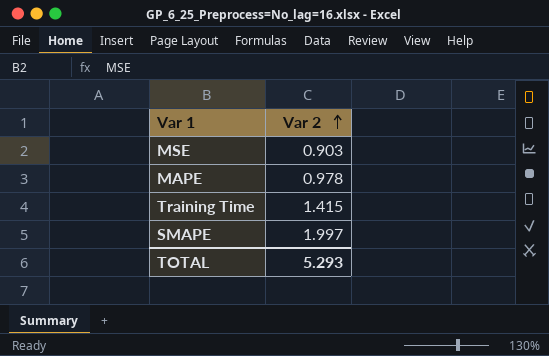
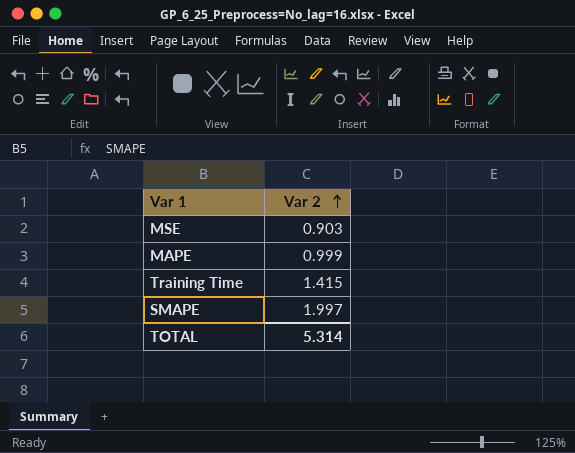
MAPE | Var 2: 0.978 -> 0.999
TOTAL | Var 2: 5.293 -> 5.314

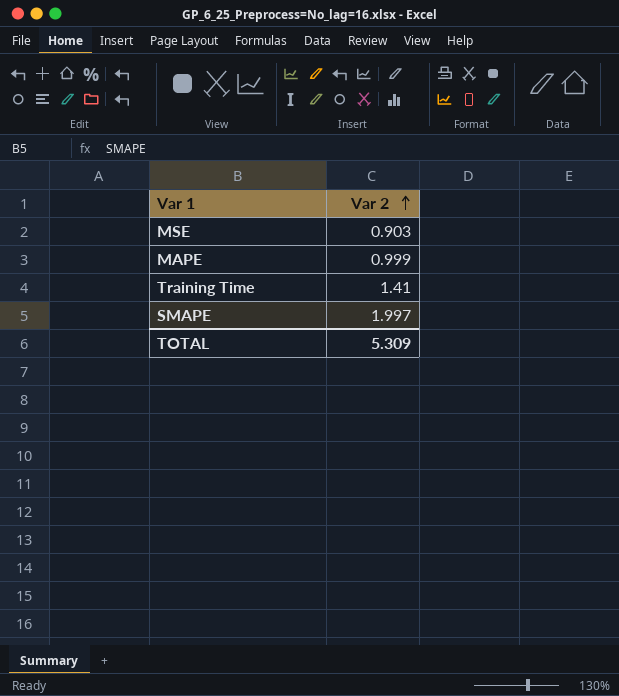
Training Time | Var 2: 1.415 -> 1.41
TOTAL | Var 2: 5.314 -> 5.309

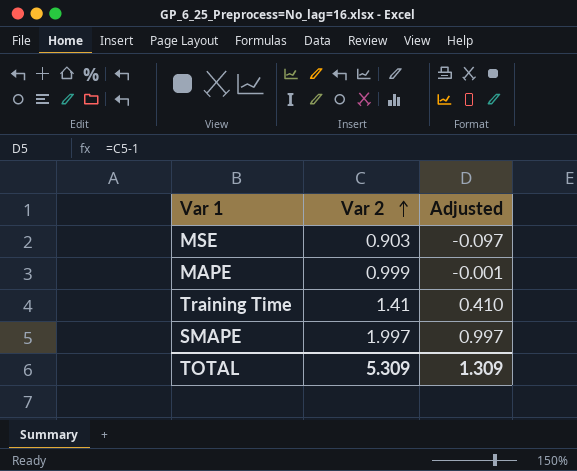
column Adjusted | formula: none -> [Var 2] - 1

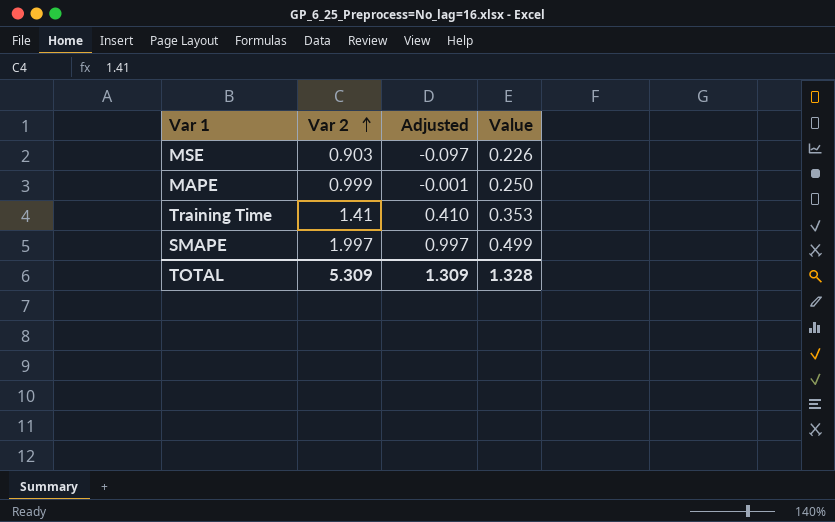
column Value | formula: none -> [Var 2] * 0.25

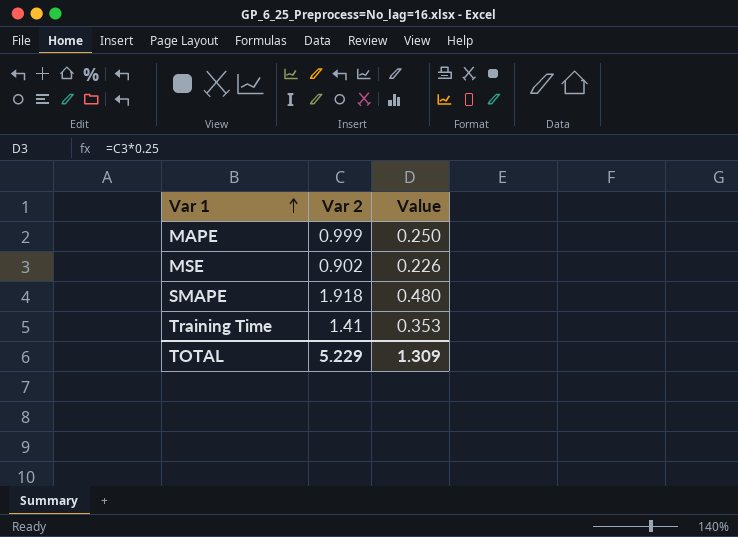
row order: Var 2 ascending -> Var 1 ascending
column Adjusted | formula: [Var 2] - 1 -> none
MSE | Var 2: 0.903 -> 0.902
SMAPE | Var 2: 1.997 -> 1.918
SMAPE | Value: 0.499 -> 0.480
TOTAL | Var 2: 5.309 -> 5.229
TOTAL | Value: 1.328 -> 1.309

